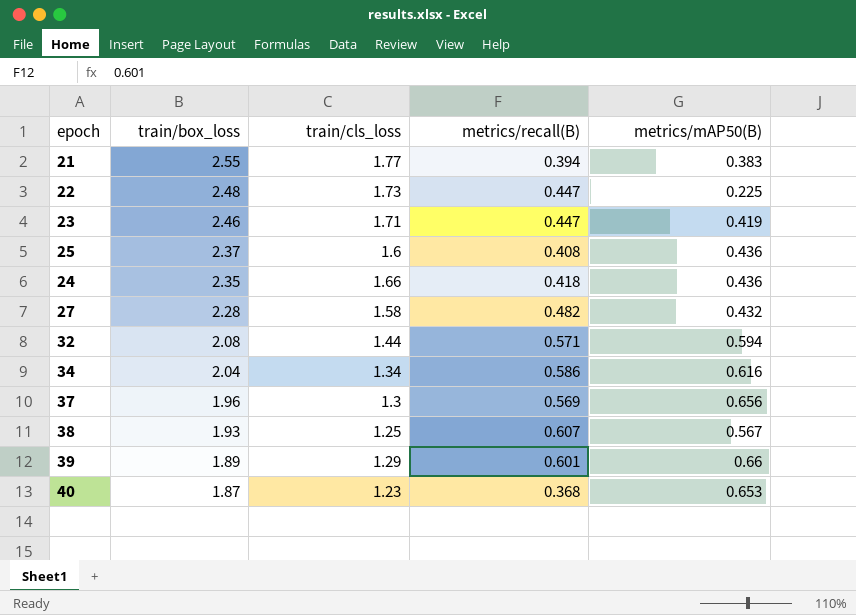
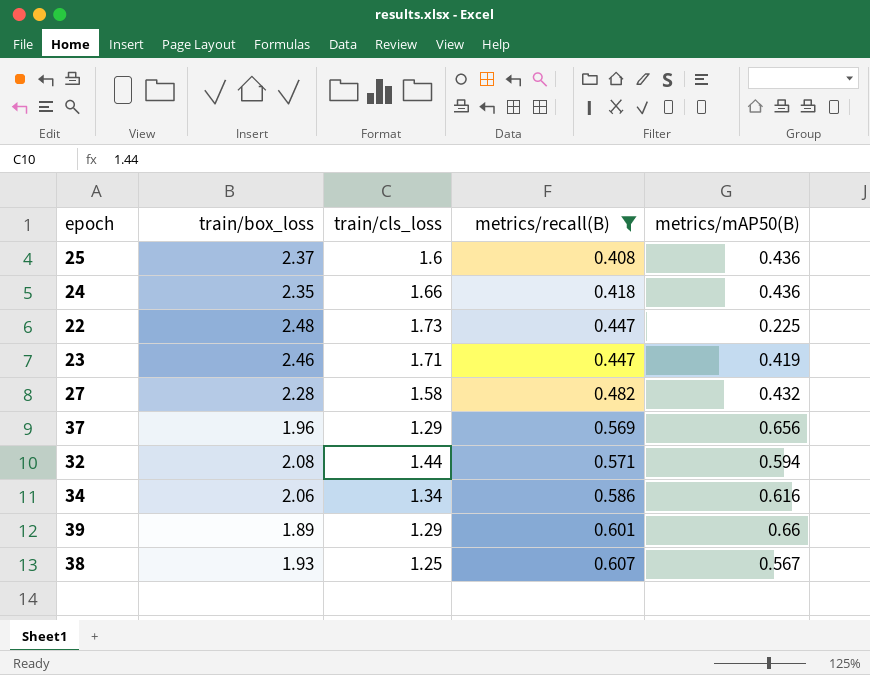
filter: none -> metrics/recall(B) >= 0.408
row order: train/box_loss descending -> metrics/recall(B) ascending
37 | train/cls_loss: 1.3 -> 1.29
34 | train/box_loss: 2.04 -> 2.06

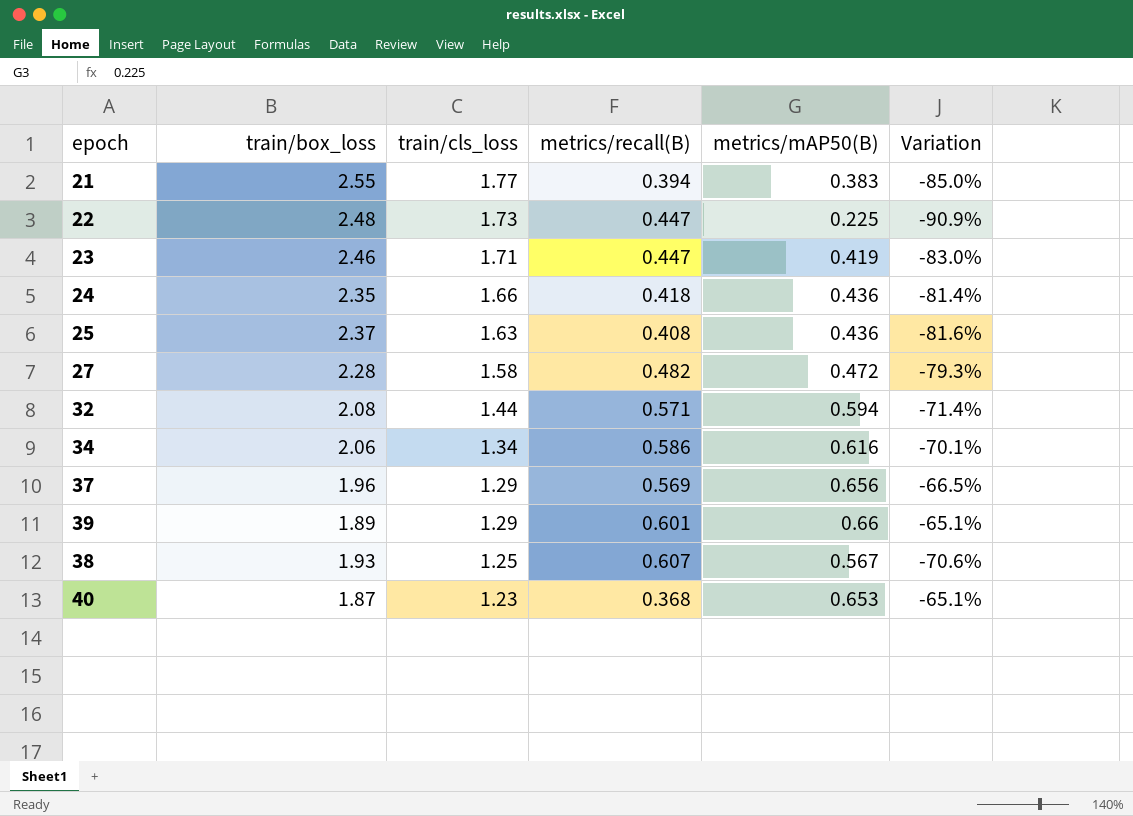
filter: metrics/recall(B) >= 0.408 -> none
row order: metrics/recall(B) ascending -> train/cls_loss descending
column Variation | formula: none -> ([metrics/mAP50(B)] - [train/box_loss]) / [train/box_loss]
25 | train/cls_loss: 1.6 -> 1.63
27 | metrics/mAP50(B): 0.432 -> 0.472

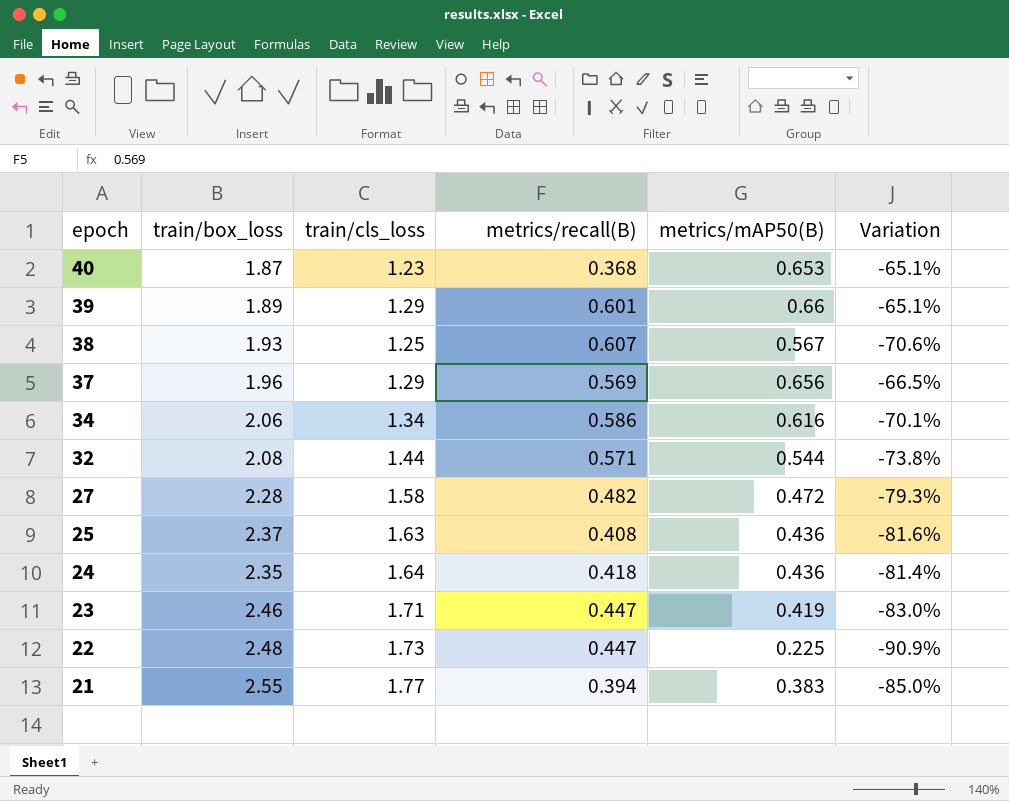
row order: train/cls_loss descending -> epoch descending
32 | metrics/mAP50(B): 0.594 -> 0.544
32 | Variation: -71.4% -> -73.8%
24 | train/cls_loss: 1.66 -> 1.64

